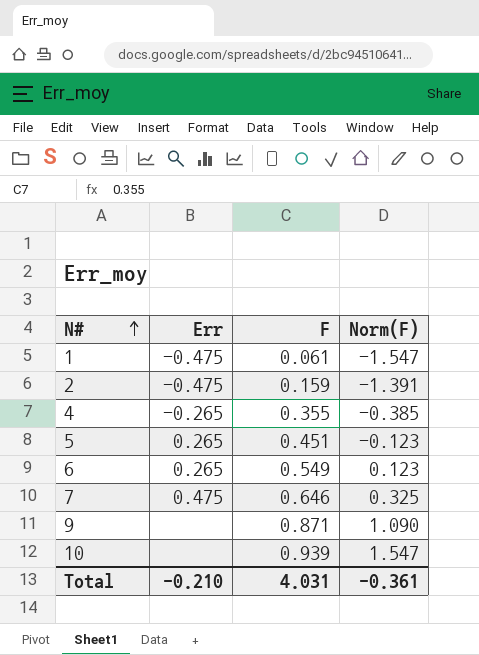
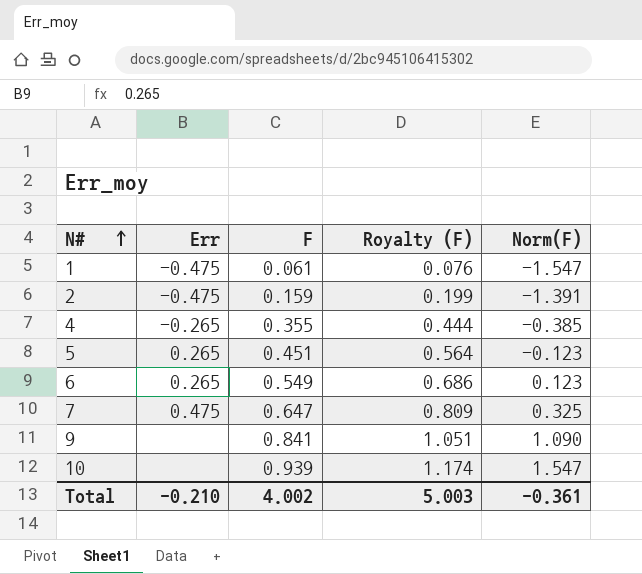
column Royalty (F) | formula: none -> [F] * 1.25
7 | F: 0.646 -> 0.647
9 | F: 0.871 -> 0.841
Total | F: 4.031 -> 4.002

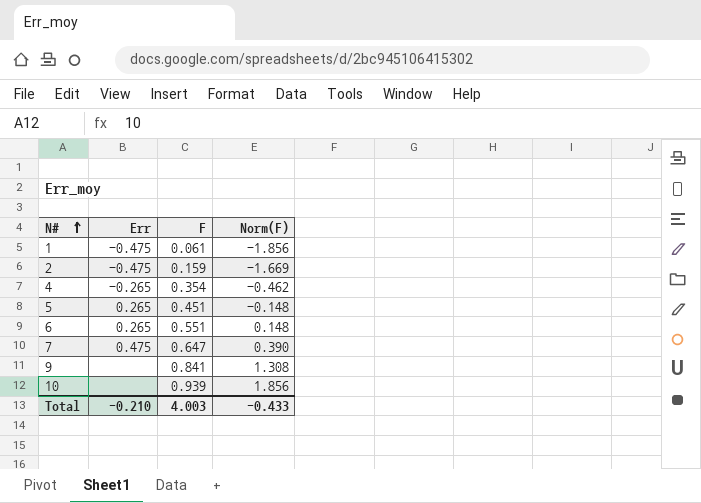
column Royalty (F) | formula: [F] * 1.25 -> none
1 | Norm(F): -1.547 -> -1.856
2 | Norm(F): -1.391 -> -1.669
4 | F: 0.355 -> 0.354
4 | Norm(F): -0.385 -> -0.462
5 | Norm(F): -0.123 -> -0.148
6 | F: 0.549 -> 0.551
6 | Norm(F): 0.123 -> 0.148
7 | Norm(F): 0.325 -> 0.390
9 | Norm(F): 1.090 -> 1.308
10 | Norm(F): 1.547 -> 1.856
Total | F: 4.002 -> 4.003
Total | Norm(F): -0.361 -> -0.433

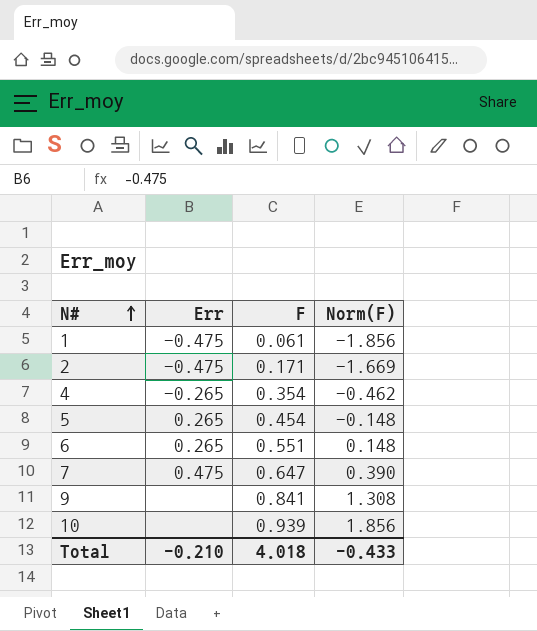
2 | F: 0.159 -> 0.171
5 | F: 0.451 -> 0.454
Total | F: 4.003 -> 4.018

